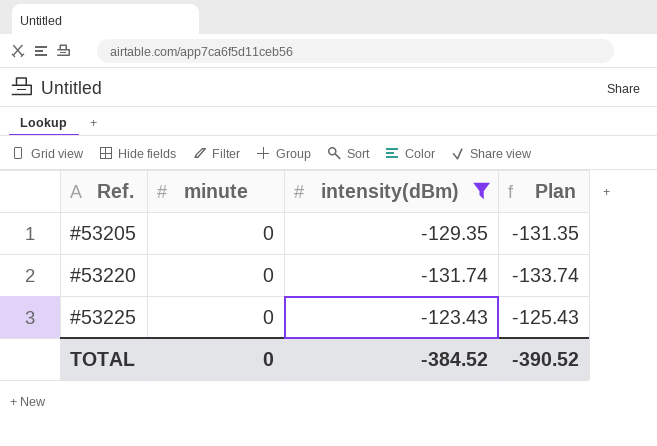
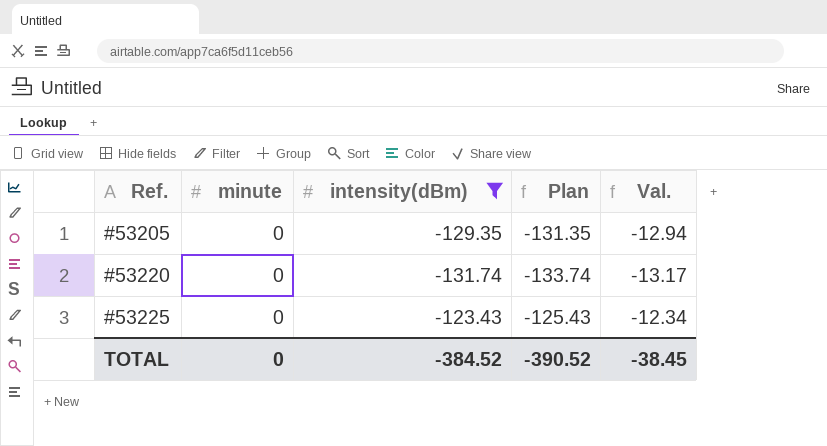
column Val. | formula: none -> [intensity(dBm)] * 0.1

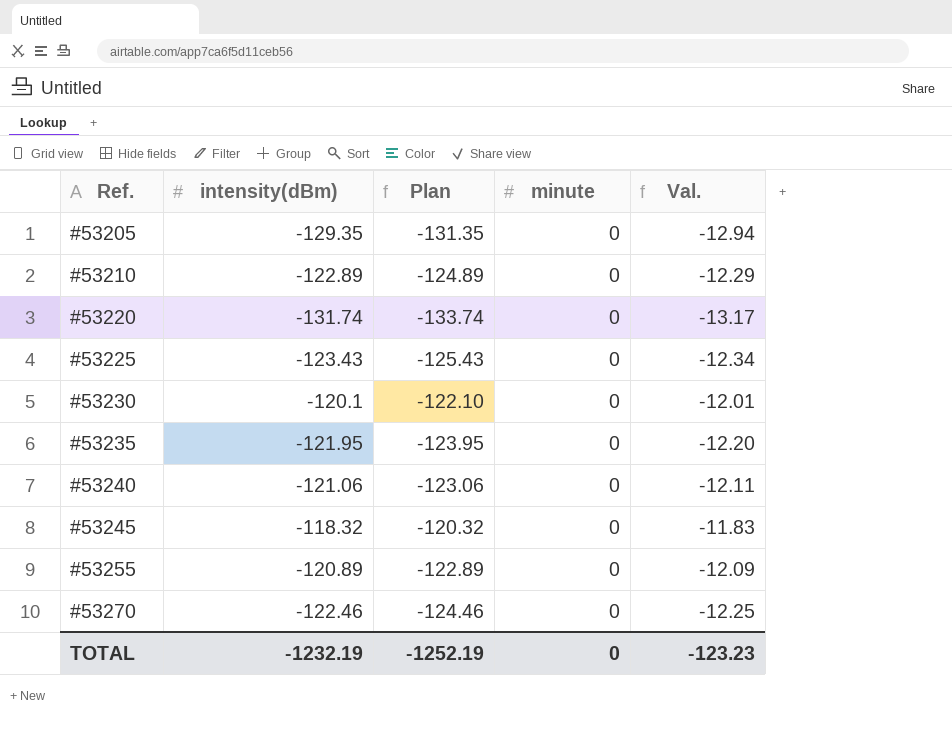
filter: intensity(dBm) <= -123.43 -> none
column minute | position: 2 -> 4
TOTAL | intensity(dBm): -384.52 -> -1232.19
TOTAL | Plan: -390.52 -> -1252.19
TOTAL | Val.: -38.45 -> -123.23

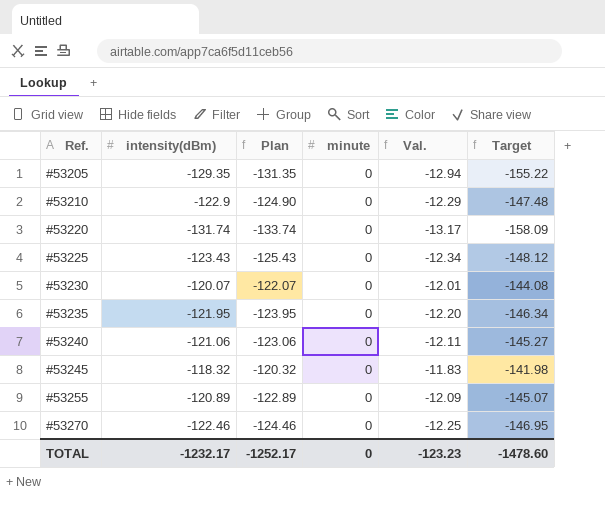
column Target | formula: none -> [intensity(dBm)] * 1.2
#53210 | intensity(dBm): -122.89 -> -122.9
#53210 | Plan: -124.89 -> -124.90
#53230 | intensity(dBm): -120.1 -> -120.07
#53230 | Plan: -122.10 -> -122.07
TOTAL | intensity(dBm): -1232.19 -> -1232.17
TOTAL | Plan: -1252.19 -> -1252.17

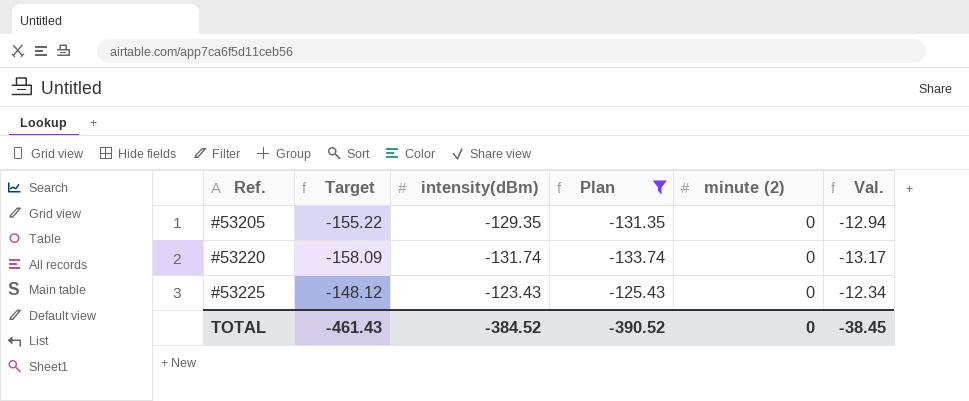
filter: none -> Plan <= -125.43
column Target | position: 6 -> 2
column name: minute -> minute (2)
TOTAL | Target: -1478.60 -> -461.43
TOTAL | intensity(dBm): -1232.17 -> -384.52
TOTAL | Plan: -1252.17 -> -390.52
TOTAL | Val.: -123.23 -> -38.45

